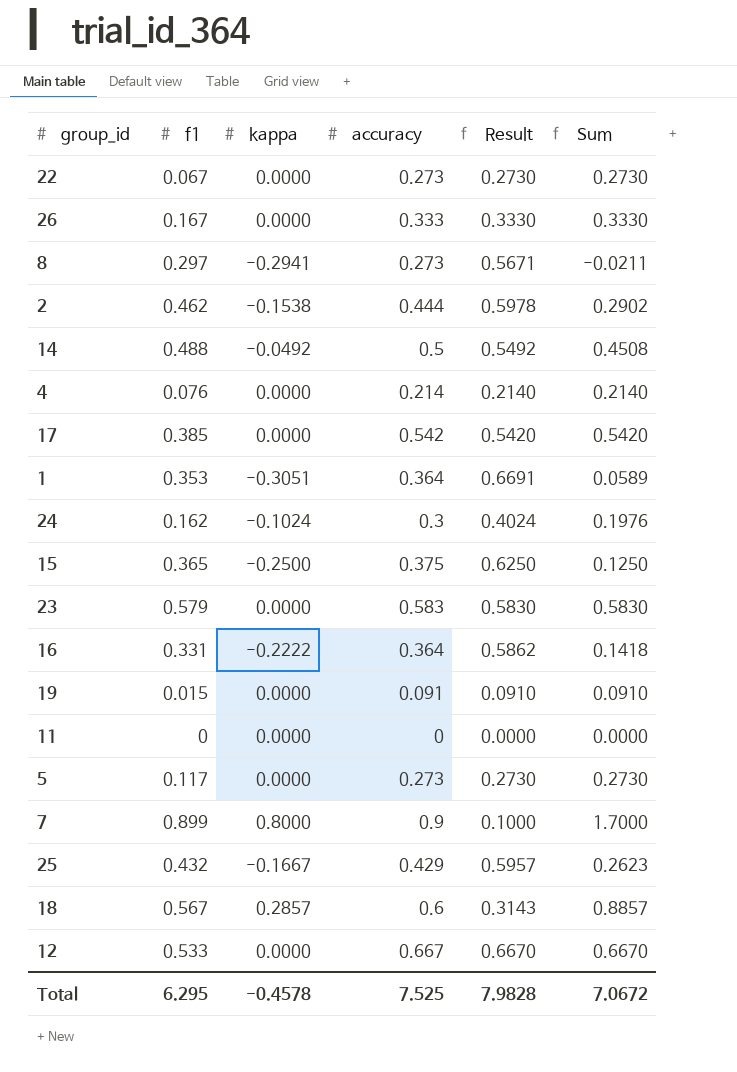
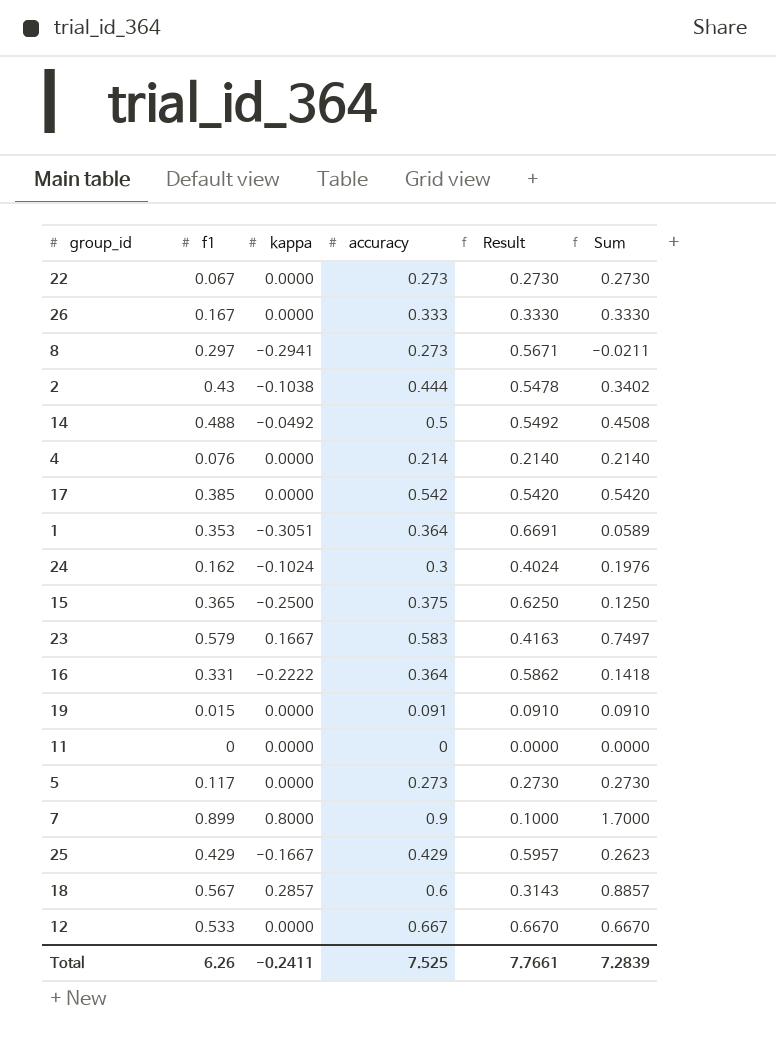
2 | f1: 0.462 -> 0.43
2 | kappa: -0.1538 -> -0.1038
2 | Result: 0.5978 -> 0.5478
2 | Sum: 0.2902 -> 0.3402
23 | kappa: 0.0000 -> 0.1667
23 | Result: 0.5830 -> 0.4163
23 | Sum: 0.5830 -> 0.7497
25 | f1: 0.432 -> 0.429
Total | f1: 6.295 -> 6.26
Total | kappa: -0.4578 -> -0.2411
Total | Result: 7.9828 -> 7.7661
Total | Sum: 7.0672 -> 7.2839

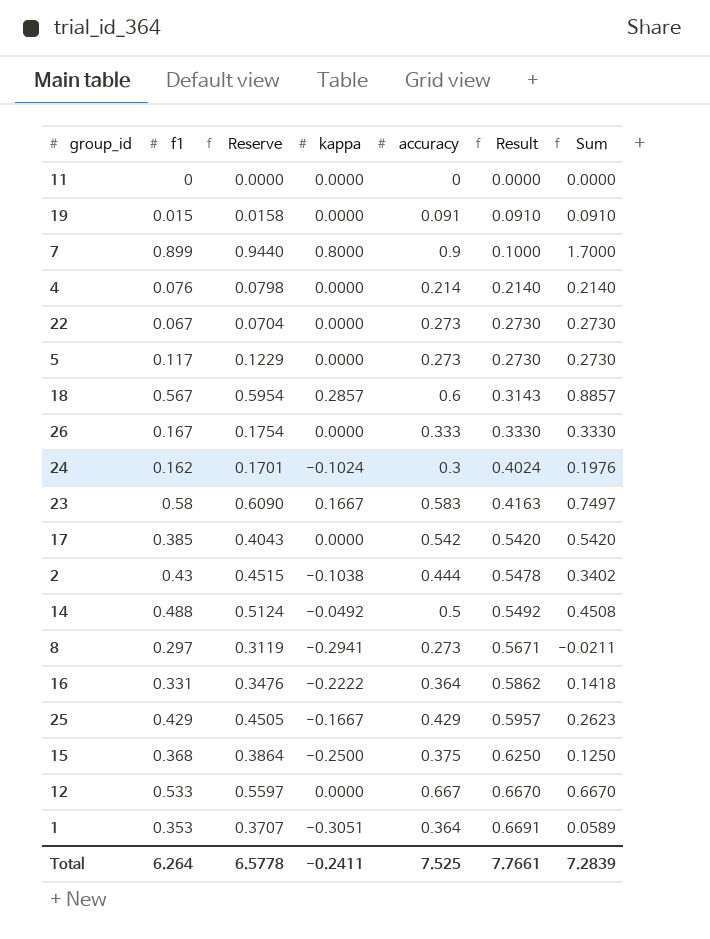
row order: none -> Result ascending
column Reserve | formula: none -> [f1] * 1.05
23 | f1: 0.579 -> 0.58
15 | f1: 0.365 -> 0.368
Total | f1: 6.26 -> 6.264

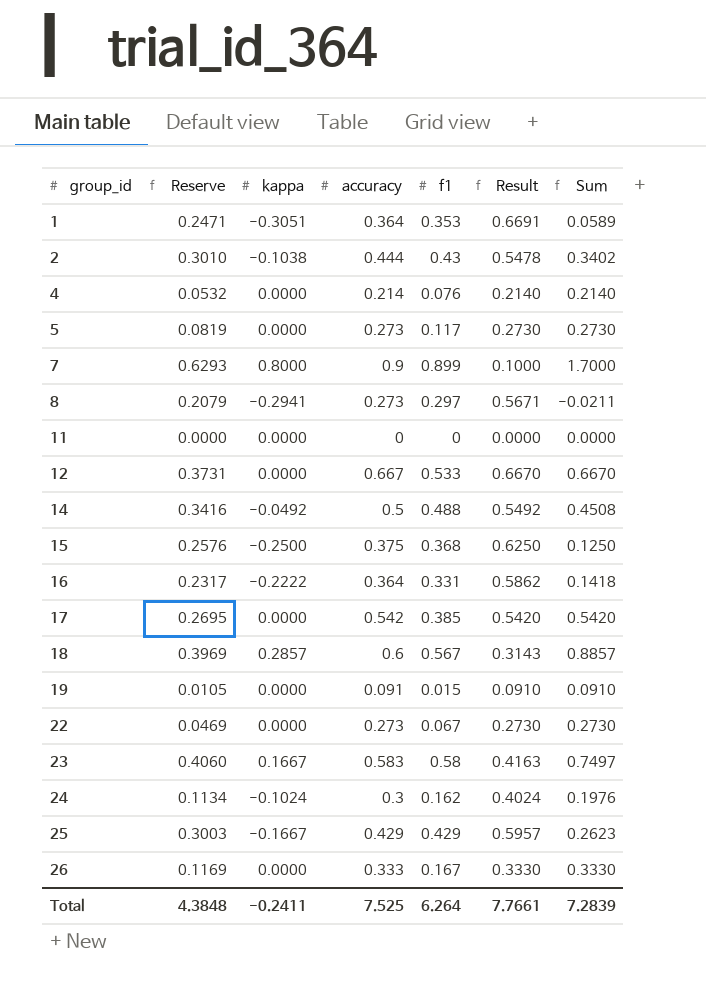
row order: Result ascending -> group_id ascending
column Reserve | formula: [f1] * 1.05 -> [f1] * 0.7
column f1 | position: 2 -> 5
Total | Reserve: 6.5778 -> 4.3848

